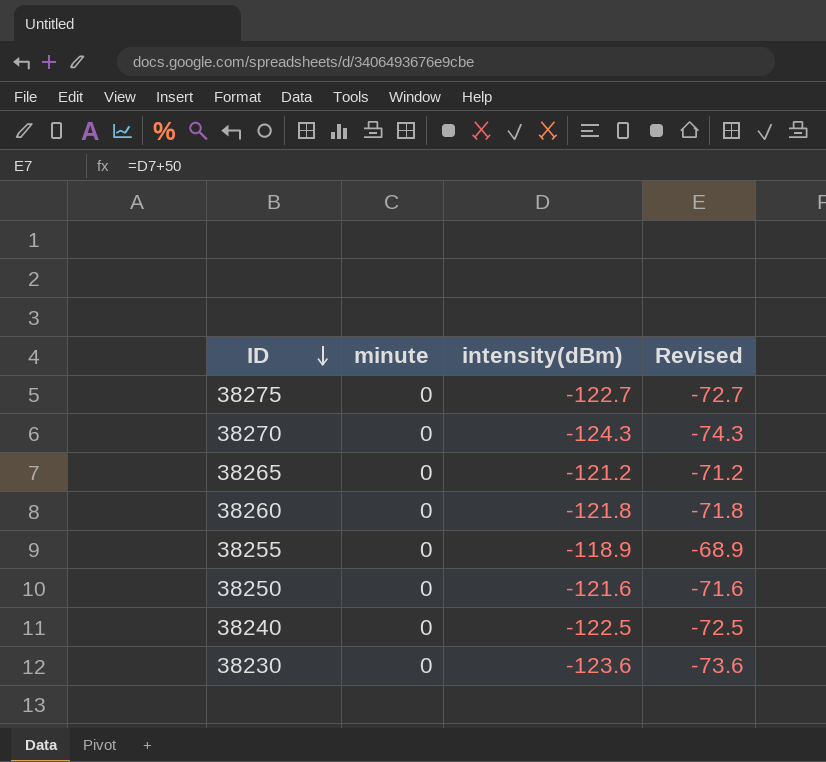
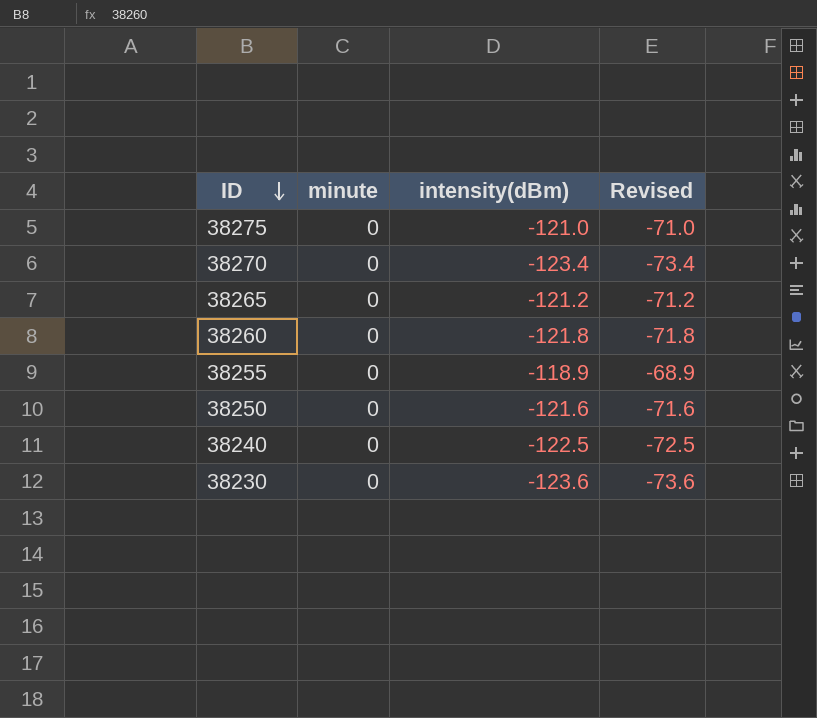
38275 | intensity(dBm): -122.7 -> -121.0
38275 | Revised: -72.7 -> -71.0
38270 | intensity(dBm): -124.3 -> -123.4
38270 | Revised: -74.3 -> -73.4

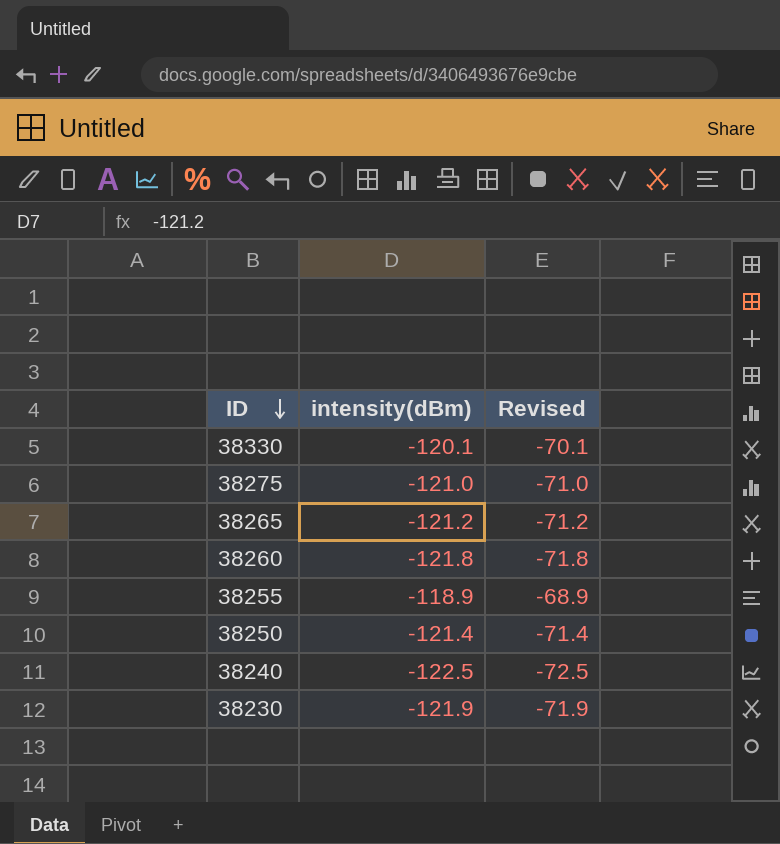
column minute | position: 2 -> none
row 38270: 0 | -123.4 | -73.4 -> none
row 38330: none -> -120.1 | -70.1
38250 | intensity(dBm): -121.6 -> -121.4
38250 | Revised: -71.6 -> -71.4
38230 | intensity(dBm): -123.6 -> -121.9
38230 | Revised: -73.6 -> -71.9

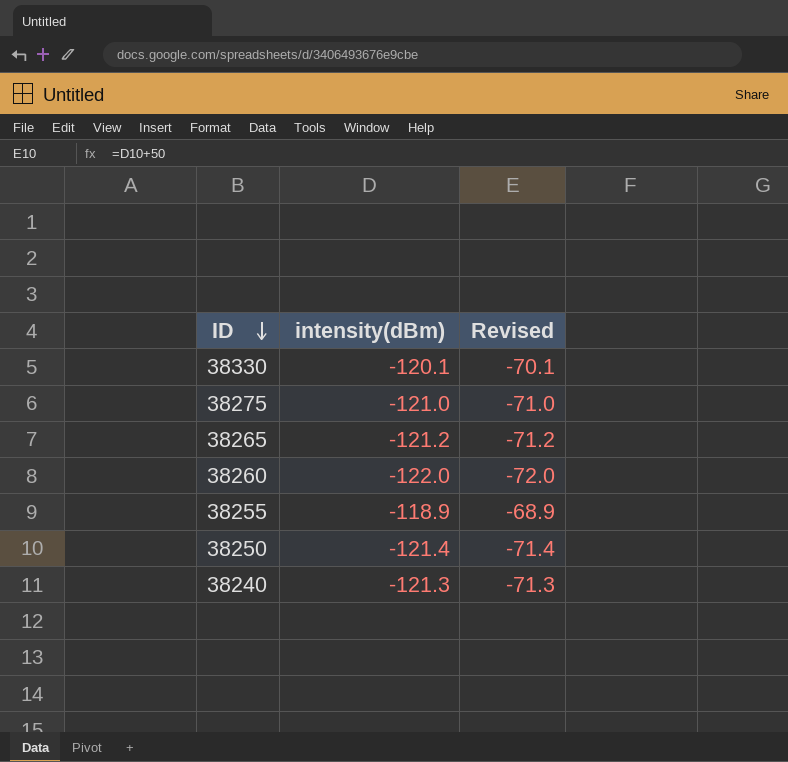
row 38230: -121.9 | -71.9 -> none
38260 | intensity(dBm): -121.8 -> -122.0
38260 | Revised: -71.8 -> -72.0
38240 | intensity(dBm): -122.5 -> -121.3
38240 | Revised: -72.5 -> -71.3

